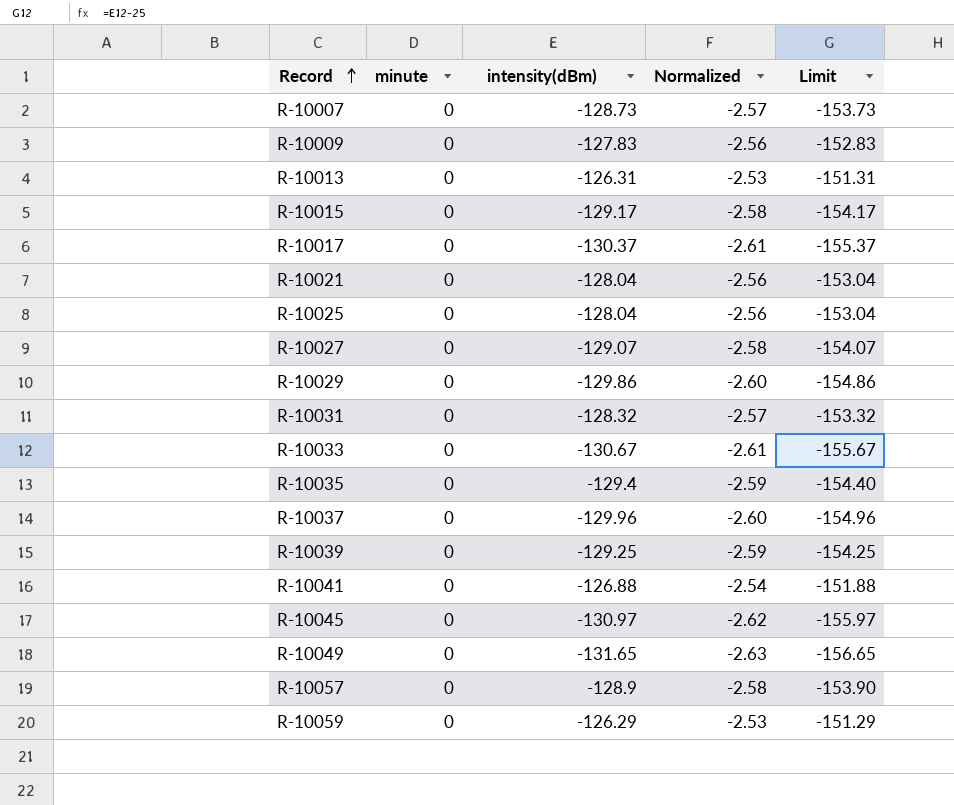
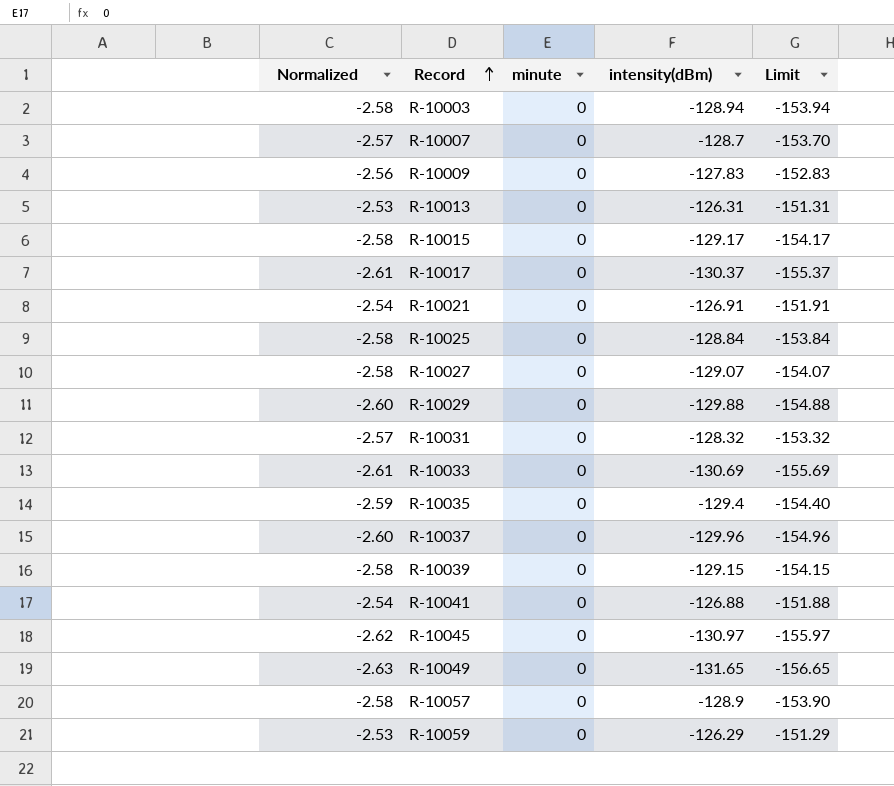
column Normalized | position: 4 -> 1
row R-10003: none -> -2.58 | 0 | -128.94 | -153.94
R-10007 | intensity(dBm): -128.73 -> -128.7
R-10007 | Limit: -153.73 -> -153.70
R-10021 | Normalized: -2.56 -> -2.54
R-10021 | intensity(dBm): -128.04 -> -126.91
R-10021 | Limit: -153.04 -> -151.91
R-10025 | Normalized: -2.56 -> -2.58
R-10025 | intensity(dBm): -128.04 -> -128.84
R-10025 | Limit: -153.04 -> -153.84
R-10029 | intensity(dBm): -129.86 -> -129.88
R-10029 | Limit: -154.86 -> -154.88
R-10033 | intensity(dBm): -130.67 -> -130.69
R-10033 | Limit: -155.67 -> -155.69
R-10039 | Normalized: -2.59 -> -2.58
R-10039 | intensity(dBm): -129.25 -> -129.15
R-10039 | Limit: -154.25 -> -154.15

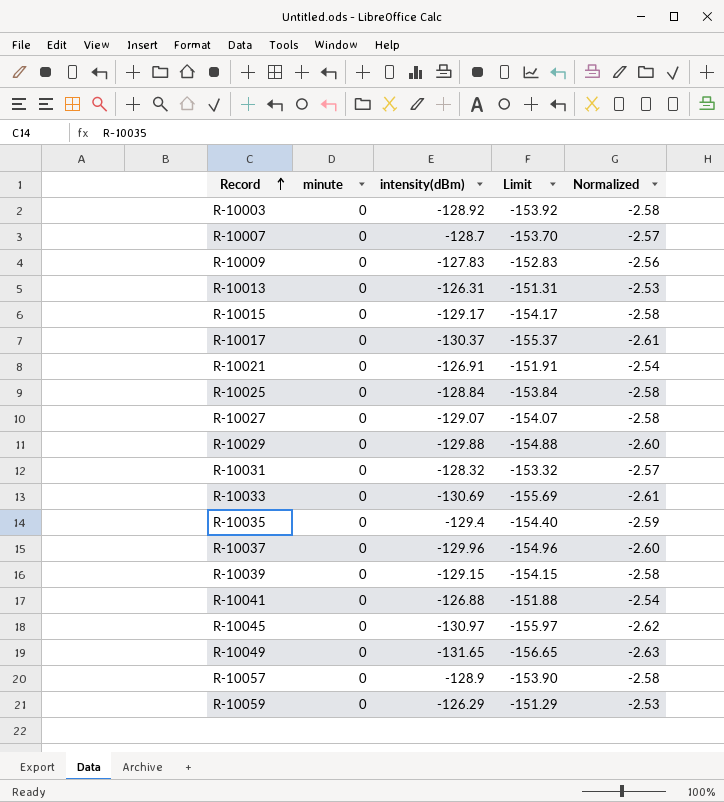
column Normalized | position: 1 -> 5
R-10003 | intensity(dBm): -128.94 -> -128.92
R-10003 | Limit: -153.94 -> -153.92

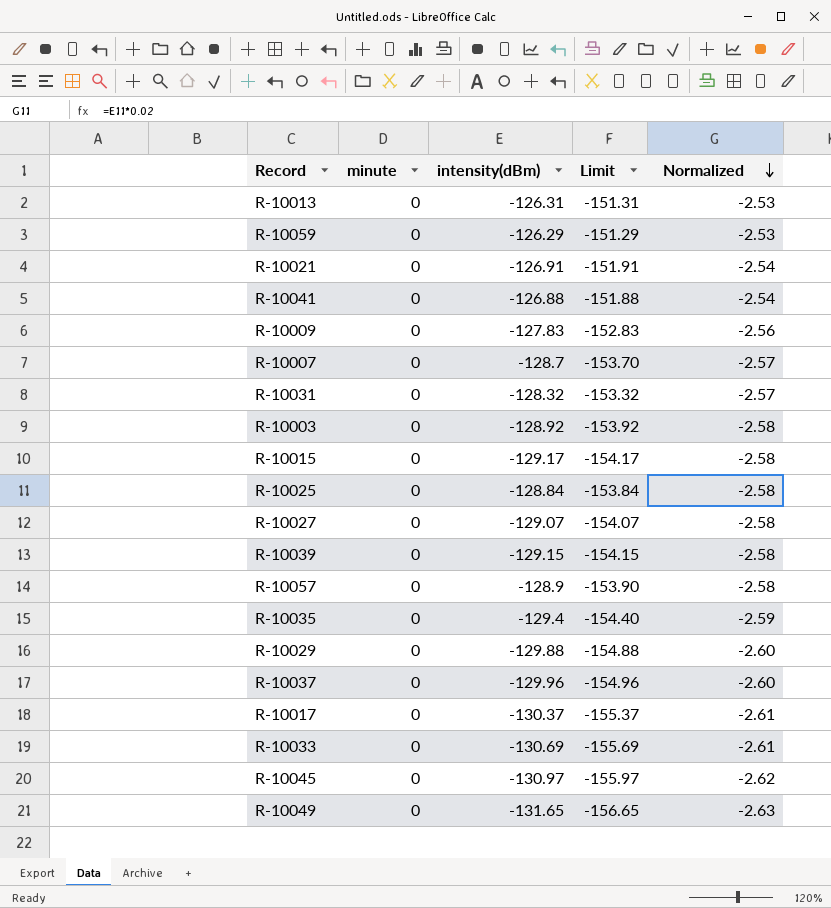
row order: Record ascending -> Normalized descending

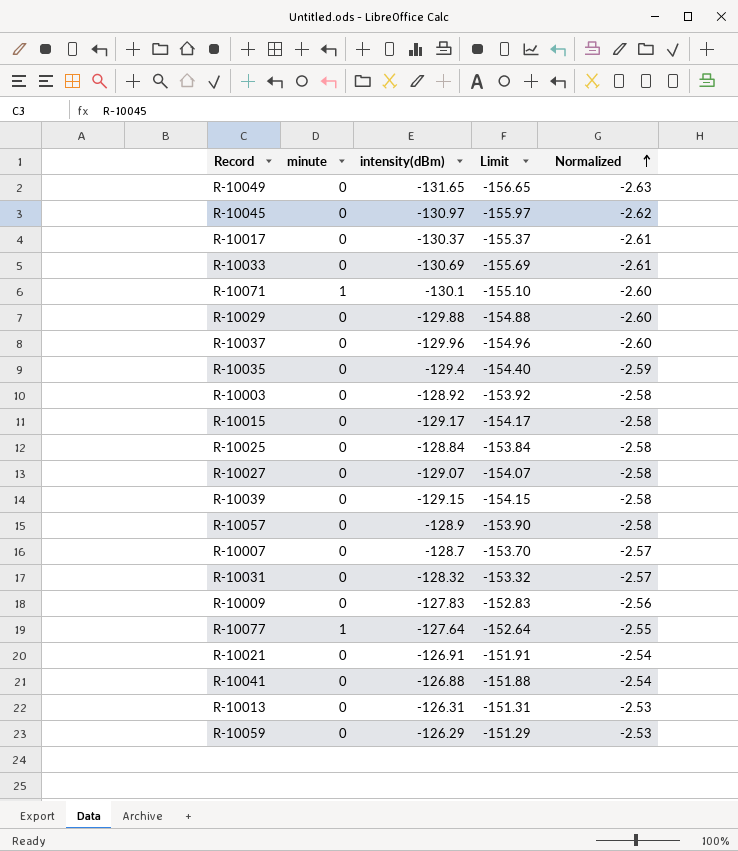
row order: Normalized descending -> Normalized ascending
row R-10071: none -> 1 | -130.1 | -155.10 | -2.60
row R-10077: none -> 1 | -127.64 | -152.64 | -2.55

